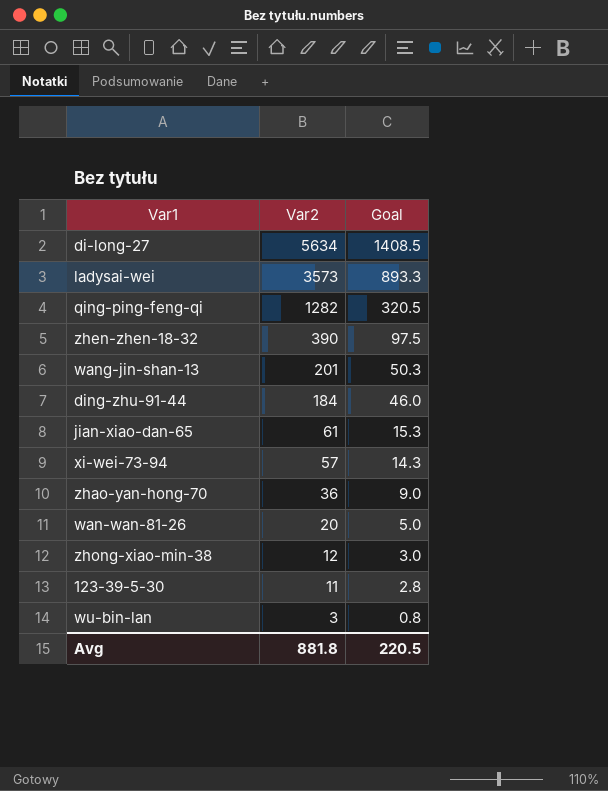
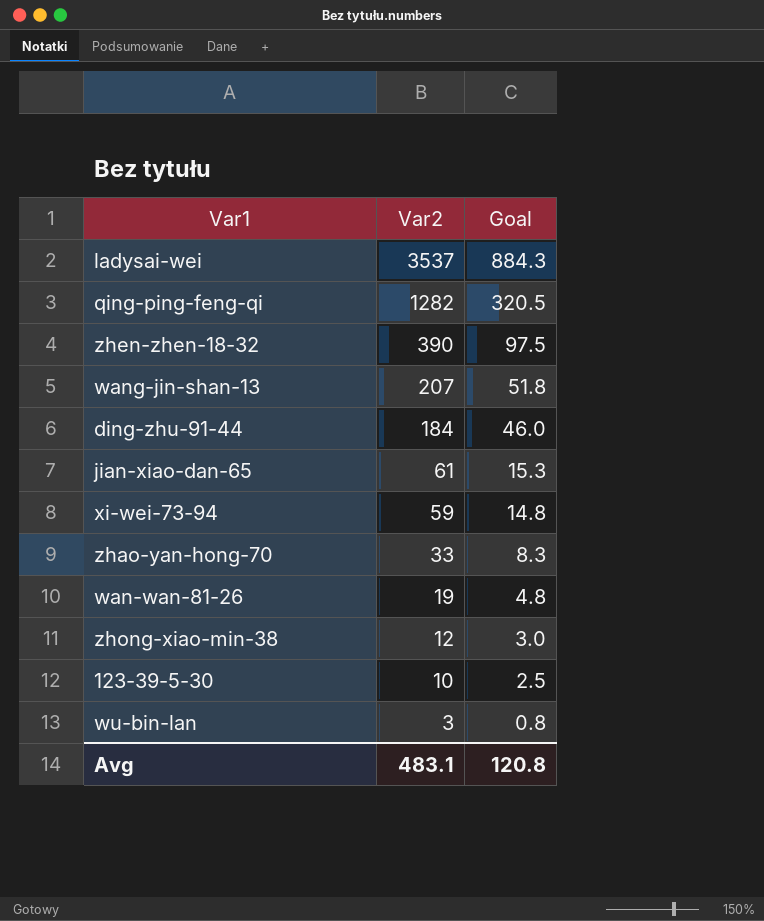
row di-long-27: 5634 | 1408.5 -> none
ladysai-wei | Var2: 3573 -> 3537
ladysai-wei | Goal: 893.3 -> 884.3
wang-jin-shan-13 | Var2: 201 -> 207
wang-jin-shan-13 | Goal: 50.3 -> 51.8
xi-wei-73-94 | Var2: 57 -> 59
xi-wei-73-94 | Goal: 14.3 -> 14.8
zhao-yan-hong-70 | Var2: 36 -> 33
zhao-yan-hong-70 | Goal: 9.0 -> 8.3
wan-wan-81-26 | Var2: 20 -> 19
wan-wan-81-26 | Goal: 5.0 -> 4.8
123-39-5-30 | Var2: 11 -> 10
123-39-5-30 | Goal: 2.8 -> 2.5
Avg | Var2: 881.8 -> 483.1
Avg | Goal: 220.5 -> 120.8

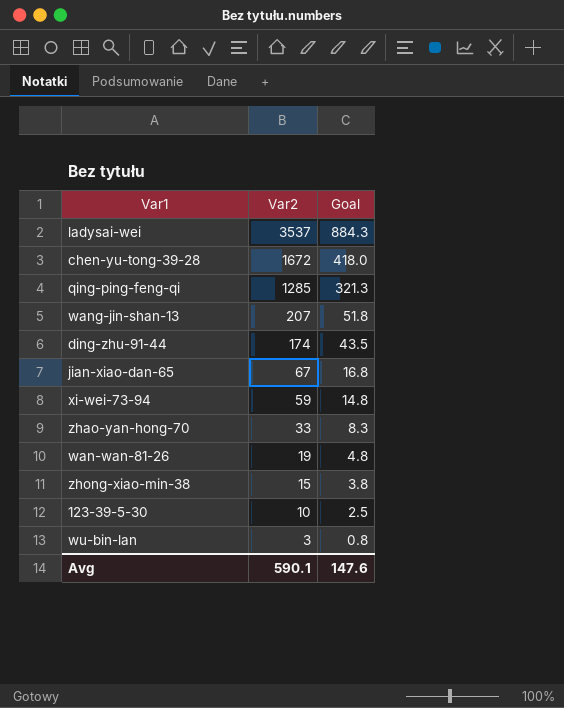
row zhen-zhen-18-32: 390 | 97.5 -> none
row chen-yu-tong-39-28: none -> 1672 | 418.0
qing-ping-feng-qi | Var2: 1282 -> 1285
qing-ping-feng-qi | Goal: 320.5 -> 321.3
ding-zhu-91-44 | Var2: 184 -> 174
ding-zhu-91-44 | Goal: 46.0 -> 43.5
jian-xiao-dan-65 | Var2: 61 -> 67
jian-xiao-dan-65 | Goal: 15.3 -> 16.8
zhong-xiao-min-38 | Var2: 12 -> 15
zhong-xiao-min-38 | Goal: 3.0 -> 3.8
Avg | Var2: 483.1 -> 590.1
Avg | Goal: 120.8 -> 147.6

